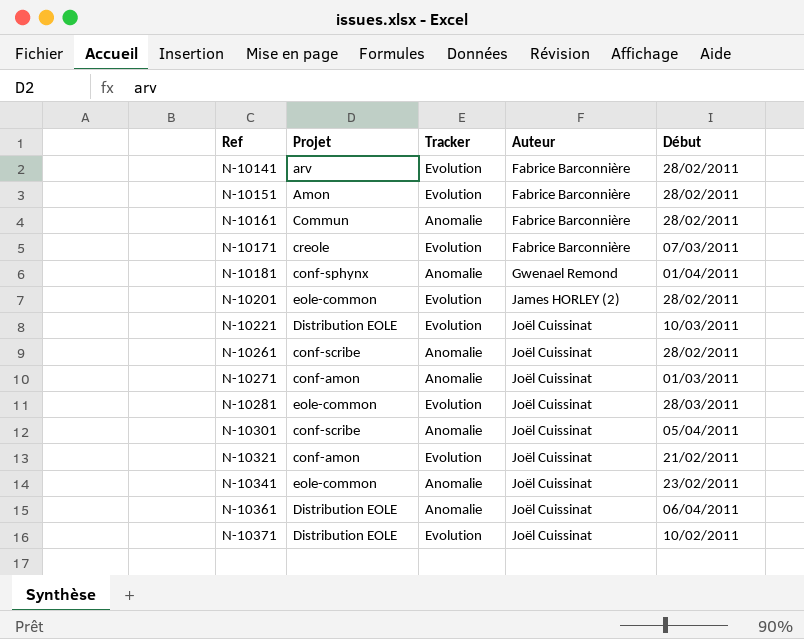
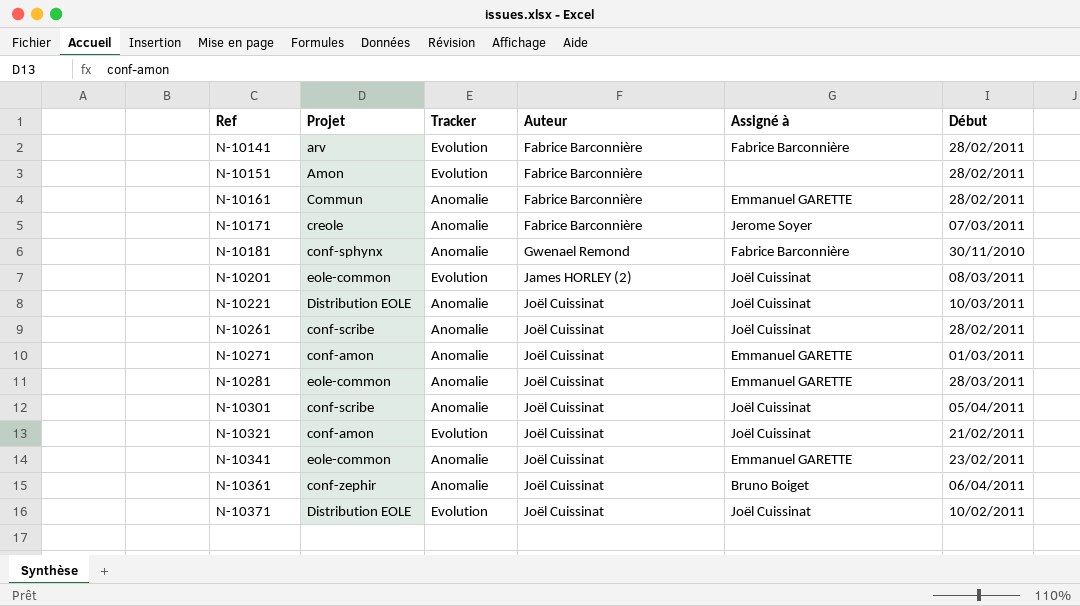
column Assigné à | position: none -> 5
N-10171 | Tracker: Evolution -> Anomalie
N-10181 | Début: 01/04/2011 -> 30/11/2010
N-10201 | Début: 28/02/2011 -> 08/03/2011
N-10221 | Tracker: Evolution -> Anomalie
N-10281 | Tracker: Evolution -> Anomalie
N-10361 | Projet: Distribution EOLE -> conf-zephir

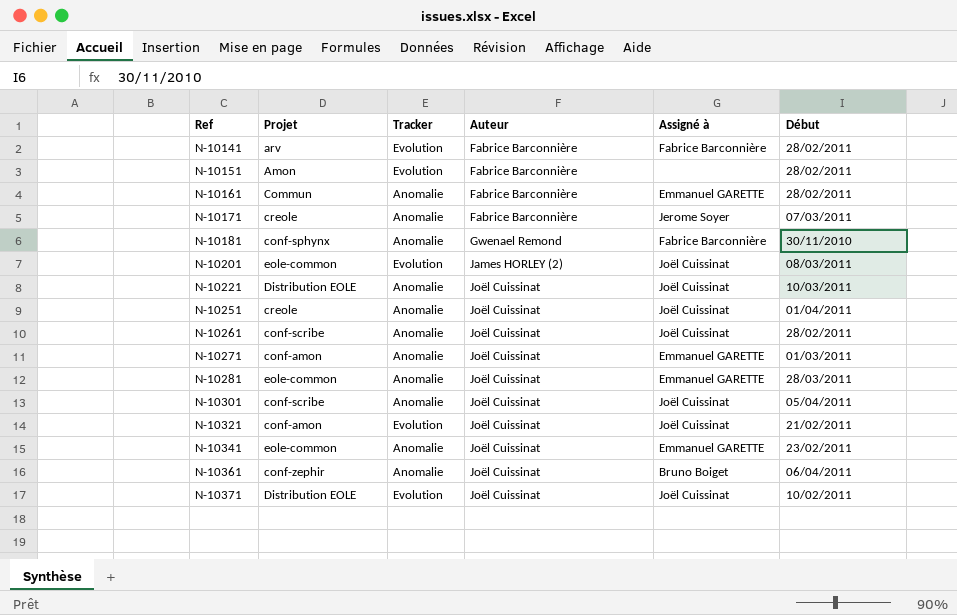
row N-10251: none -> creole | Anomalie | Joël Cuissinat | Joël Cuissinat | 01/04/2011

